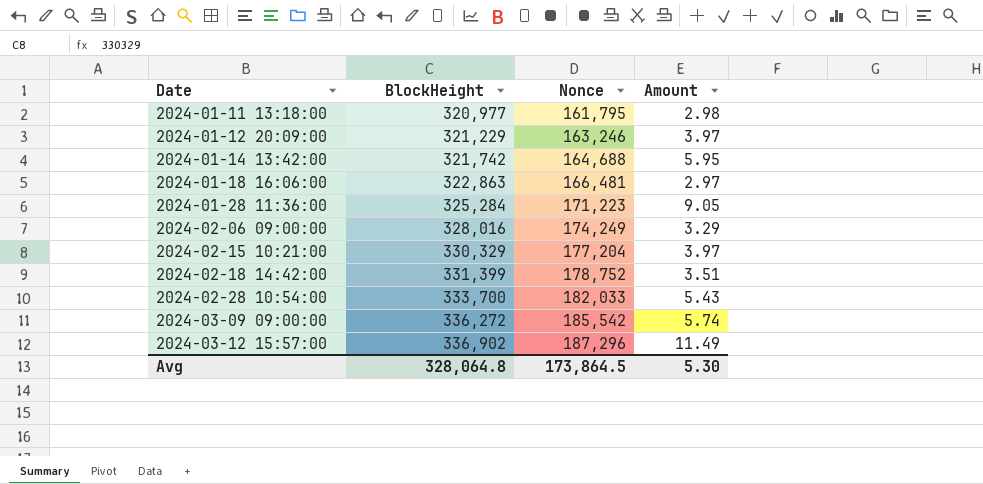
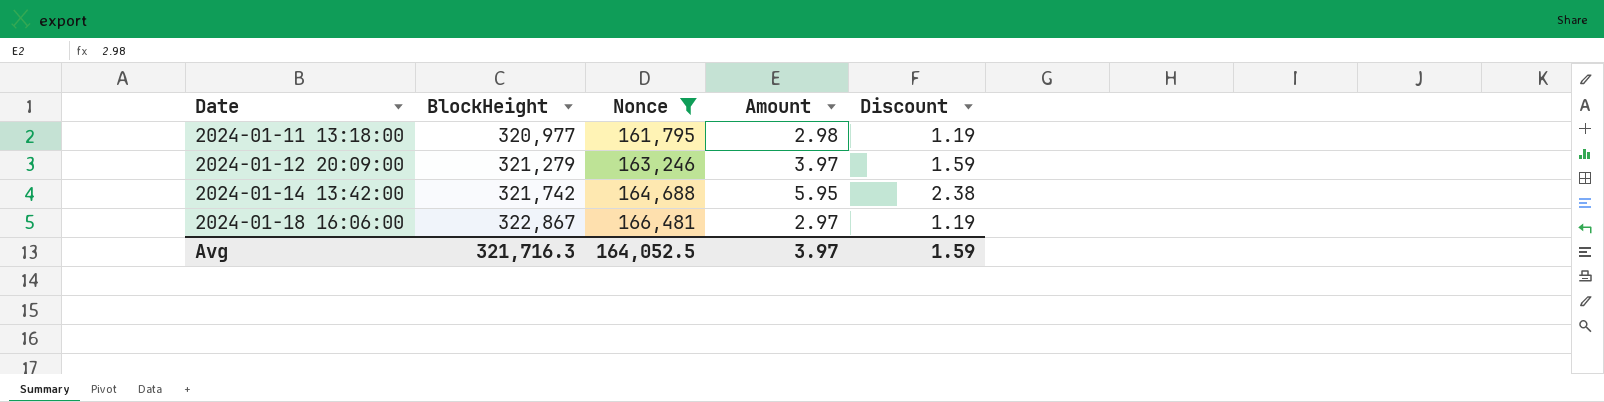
filter: none -> Nonce <= 166,481
column Discount | formula: none -> [Amount] * 0.4
2024-01-12 20:09:00 | BlockHeight: 321,229 -> 321,279
2024-01-18 16:06:00 | BlockHeight: 322,863 -> 322,867
Avg | BlockHeight: 328,064.8 -> 321,716.3
Avg | Nonce: 173,864.5 -> 164,052.5
Avg | Amount: 5.30 -> 3.97

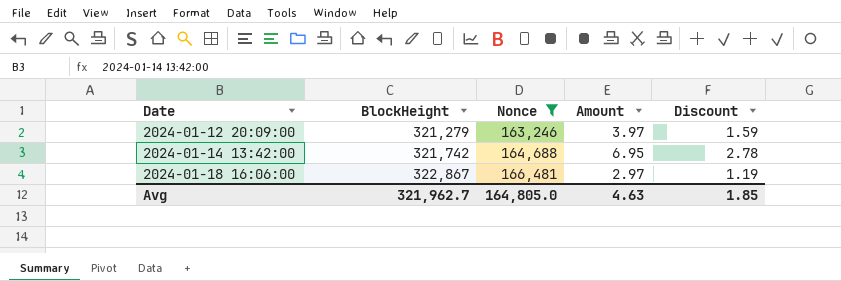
row 2024-01-11 13:18:00: 320,977 | 161,795 | 2.98 | 1.19 -> none
2024-01-14 13:42:00 | Amount: 5.95 -> 6.95
2024-01-14 13:42:00 | Discount: 2.38 -> 2.78
Avg | BlockHeight: 321,716.3 -> 321,962.7
Avg | Nonce: 164,052.5 -> 164,805.0
Avg | Amount: 3.97 -> 4.63
Avg | Discount: 1.59 -> 1.85

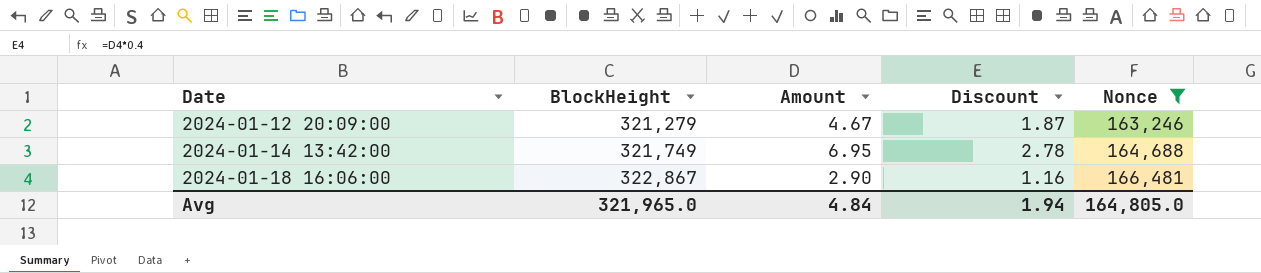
column Nonce | position: 3 -> 5
2024-01-12 20:09:00 | Amount: 3.97 -> 4.67
2024-01-12 20:09:00 | Discount: 1.59 -> 1.87
2024-01-14 13:42:00 | BlockHeight: 321,742 -> 321,749
2024-01-18 16:06:00 | Amount: 2.97 -> 2.90
2024-01-18 16:06:00 | Discount: 1.19 -> 1.16
Avg | BlockHeight: 321,962.7 -> 321,965.0
Avg | Amount: 4.63 -> 4.84
Avg | Discount: 1.85 -> 1.94

